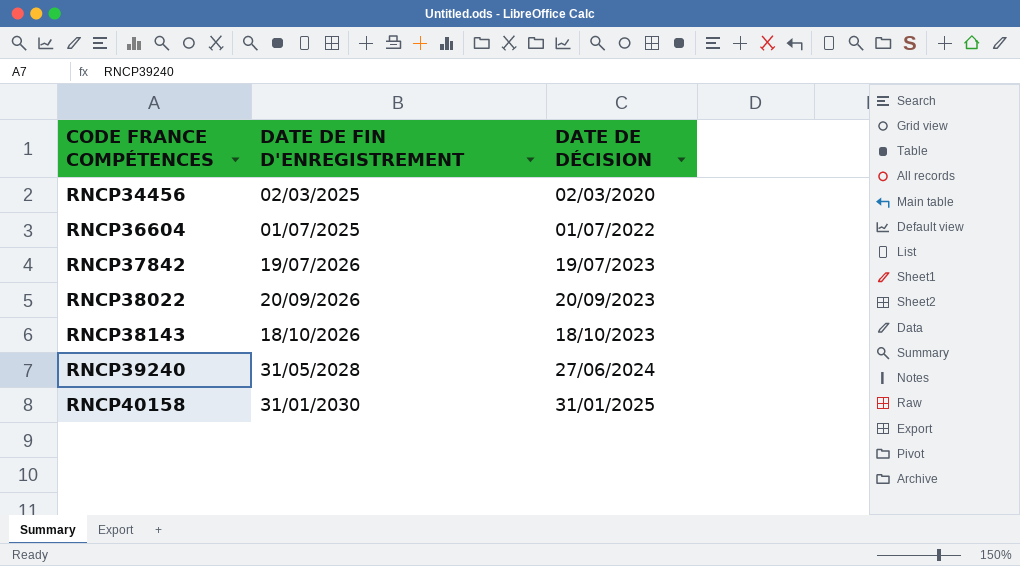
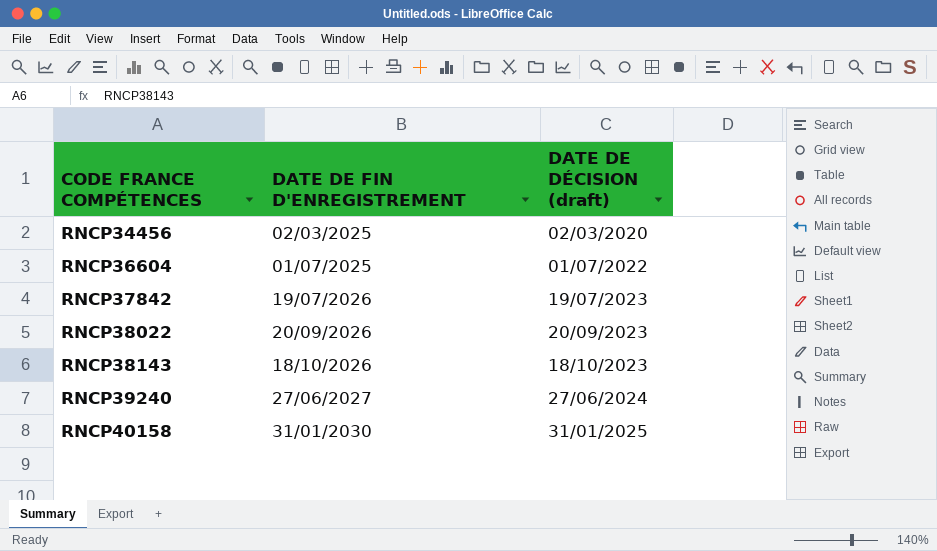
column name: DATE DE DÉCISION -> DATE DE DÉCISION (draft)
RNCP39240 | DATE DE FIN D'ENREGISTREMENT: 31/05/2028 -> 27/06/2027

